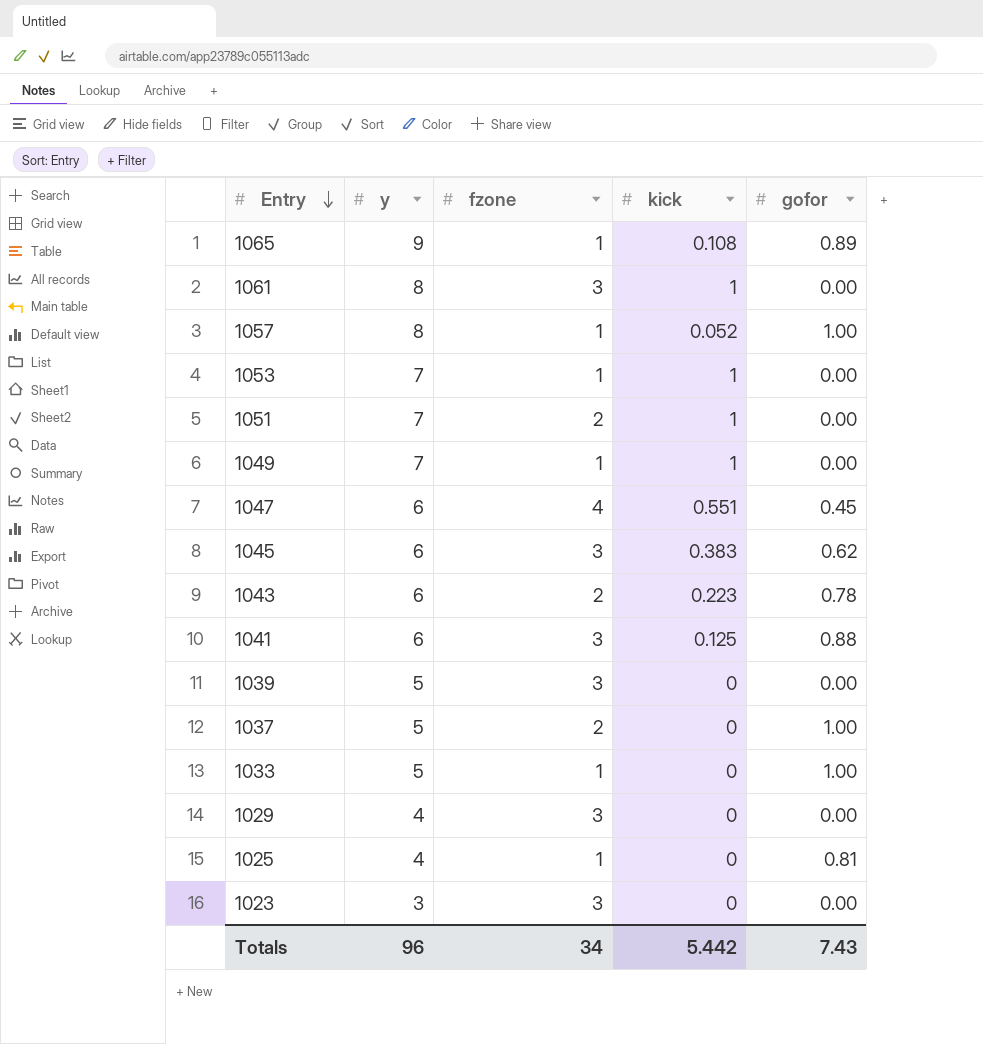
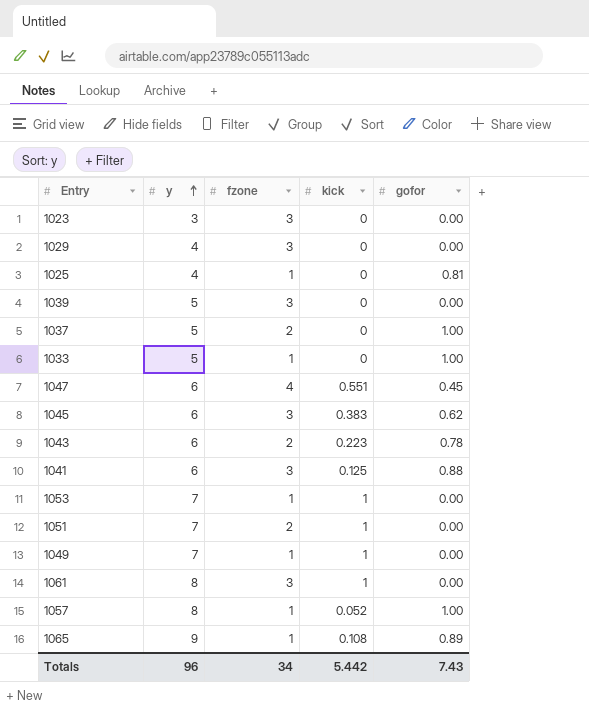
row order: Entry descending -> y ascending

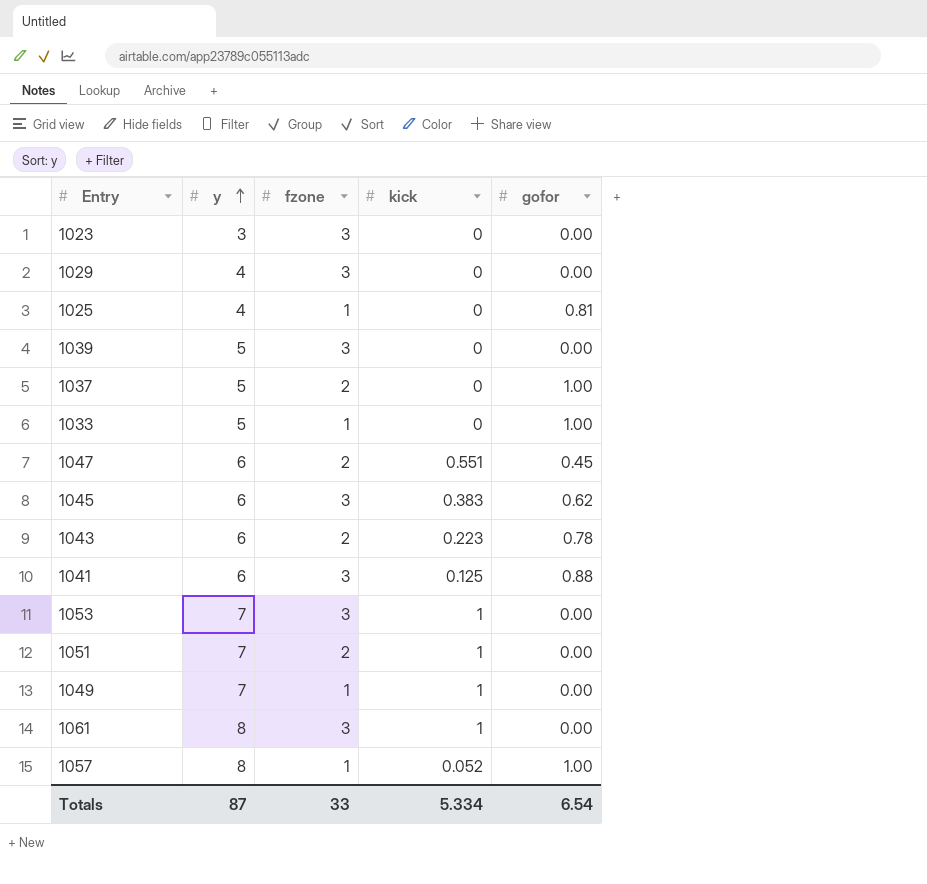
row 1065: 9 | 1 | 0.108 | 0.89 -> none
1047 | fzone: 4 -> 2
1053 | fzone: 1 -> 3
Totals | y: 96 -> 87
Totals | fzone: 34 -> 33
Totals | kick: 5.442 -> 5.334
Totals | gofor: 7.43 -> 6.54

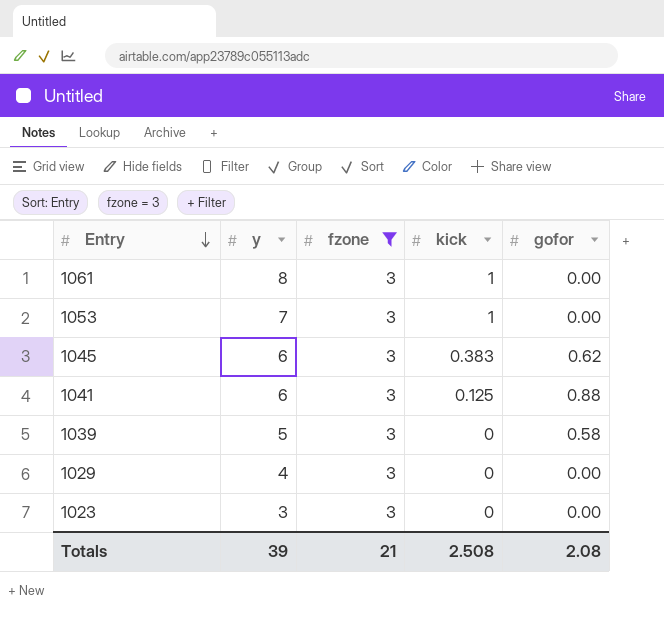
filter: none -> fzone = 3
row order: y ascending -> Entry descending
1039 | gofor: 0.00 -> 0.58
Totals | y: 87 -> 39
Totals | fzone: 33 -> 21
Totals | kick: 5.334 -> 2.508
Totals | gofor: 6.54 -> 2.08

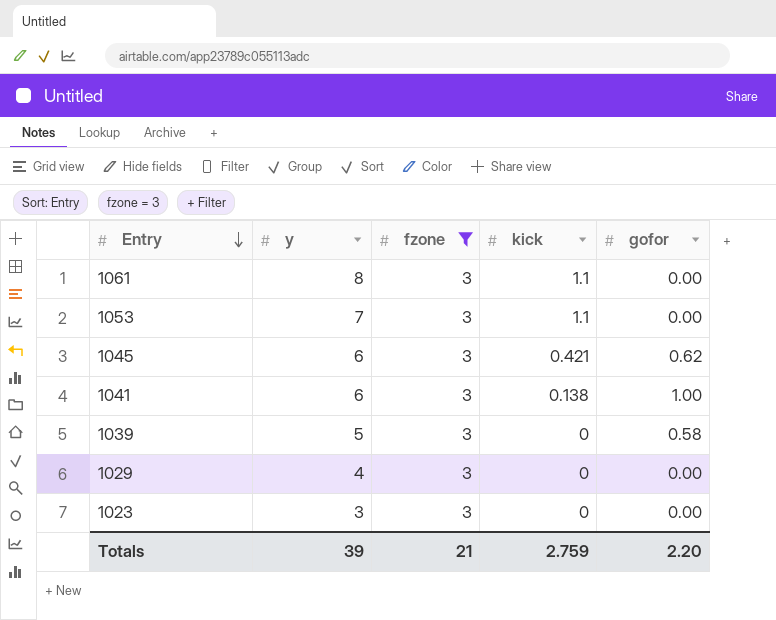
1061 | kick: 1 -> 1.1
1053 | kick: 1 -> 1.1
1045 | kick: 0.383 -> 0.421
1041 | kick: 0.125 -> 0.138
1041 | gofor: 0.88 -> 1.00
Totals | kick: 2.508 -> 2.759
Totals | gofor: 2.08 -> 2.20

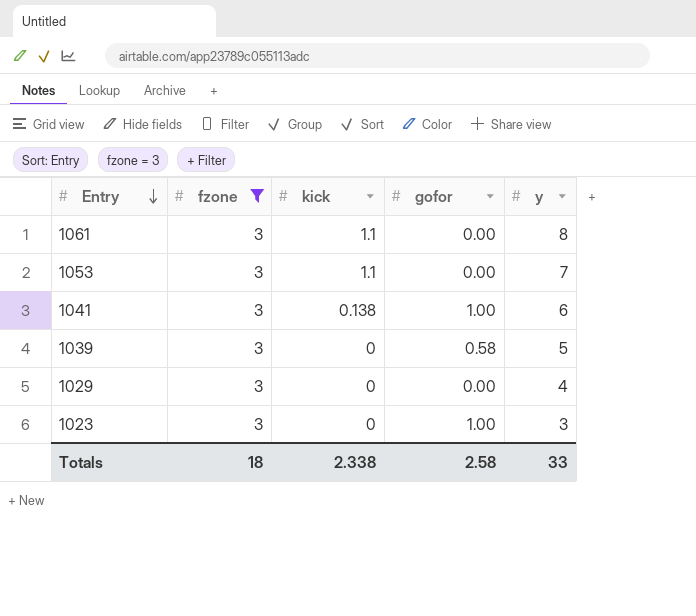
column y | position: 2 -> 5
row 1045: 6 | 3 | 0.421 | 0.62 -> none
1023 | gofor: 0.00 -> 1.00
Totals | fzone: 21 -> 18
Totals | kick: 2.759 -> 2.338
Totals | gofor: 2.20 -> 2.58
Totals | y: 39 -> 33

